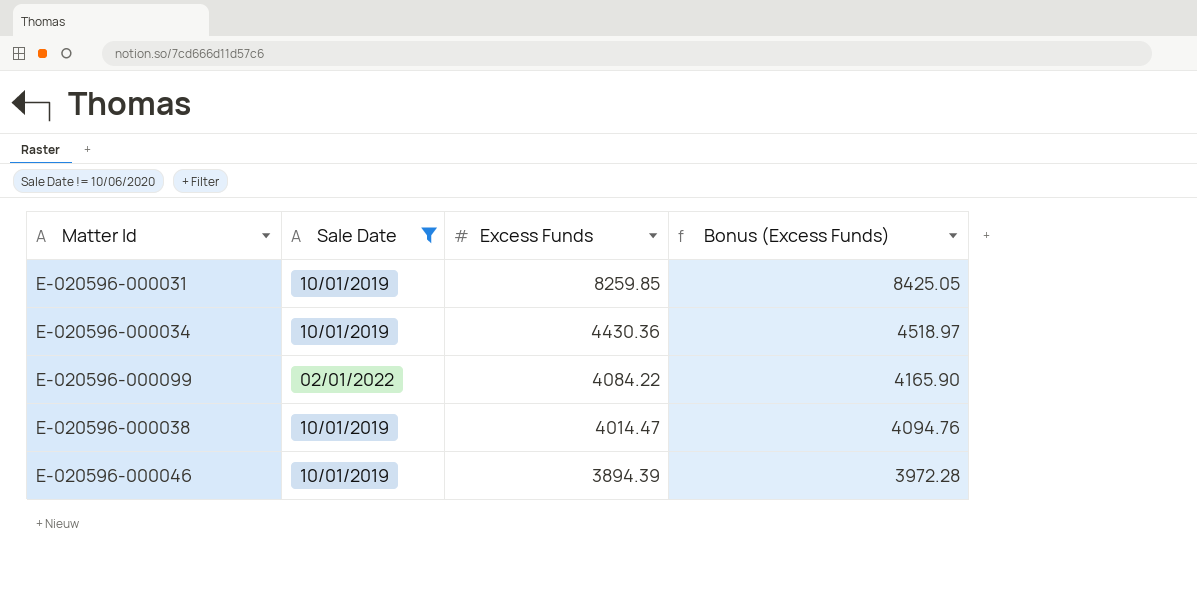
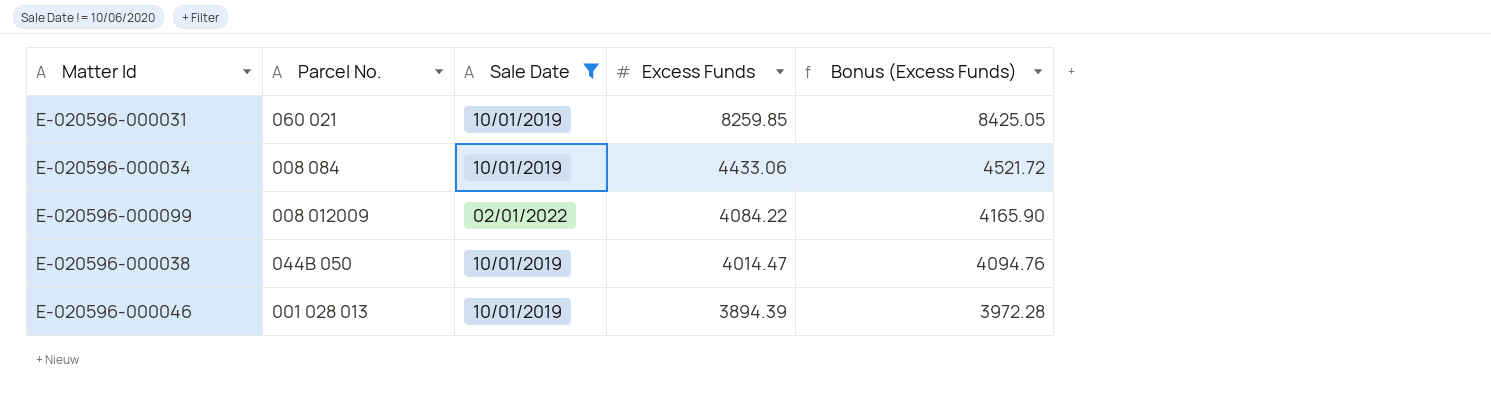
column Parcel No. | position: none -> 2
E-020596-000034 | Excess Funds: 4430.36 -> 4433.06
E-020596-000034 | Bonus (Excess Funds): 4518.97 -> 4521.72

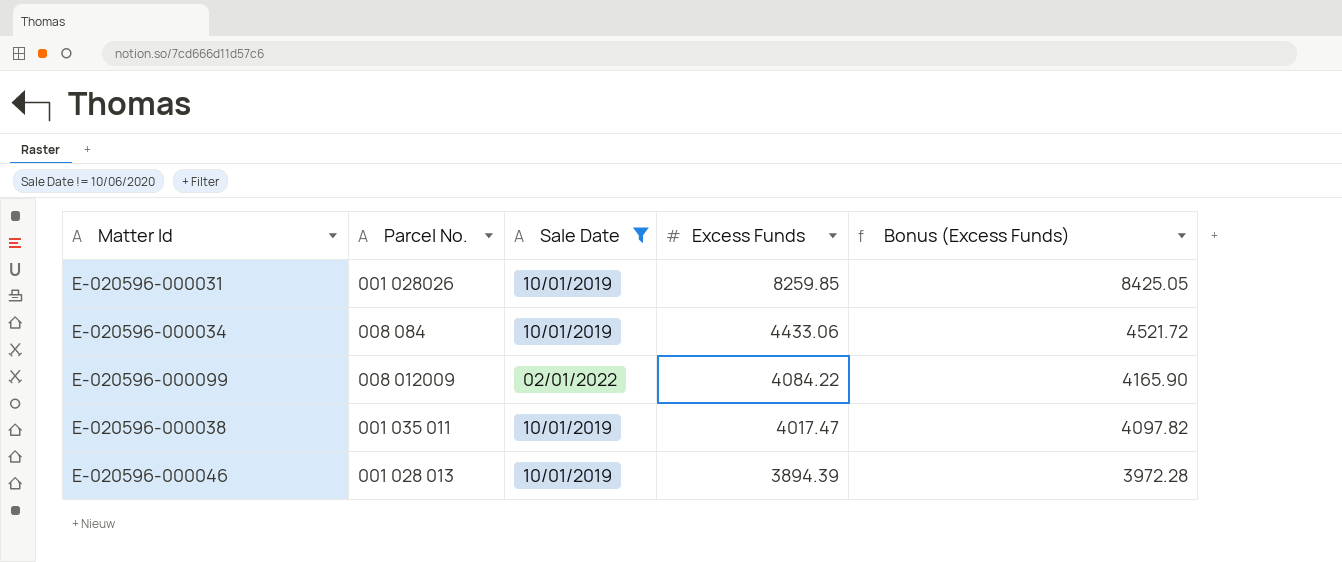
E-020596-000031 | Parcel No.: 060 021 -> 001 028026
E-020596-000038 | Parcel No.: 044B 050 -> 001 035 011
E-020596-000038 | Excess Funds: 4014.47 -> 4017.47
E-020596-000038 | Bonus (Excess Funds): 4094.76 -> 4097.82

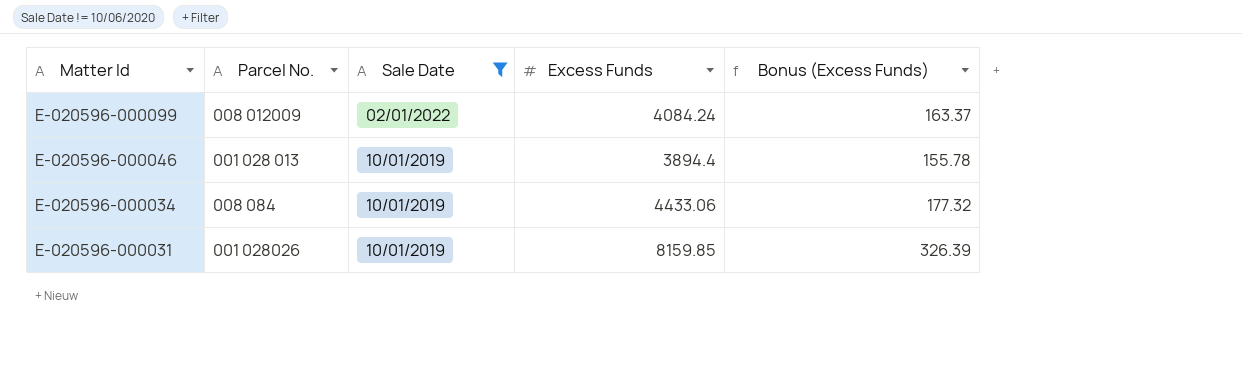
row order: Excess Funds descending -> Matter Id descending
column Bonus (Excess Funds) | formula: [Excess Funds] * 1.02 -> [Excess Funds] * 0.04
row E-020596-000038: 001 035 011 | 10/01/2019 | 4017.47 | 4097.82 -> none
E-020596-000099 | Excess Funds: 4084.22 -> 4084.24
E-020596-000046 | Excess Funds: 3894.39 -> 3894.4
E-020596-000031 | Excess Funds: 8259.85 -> 8159.85

